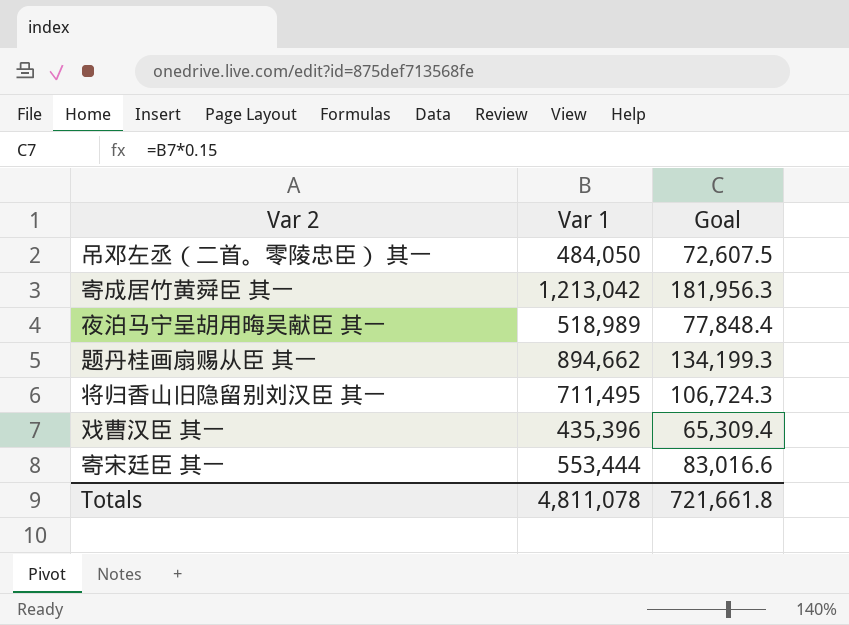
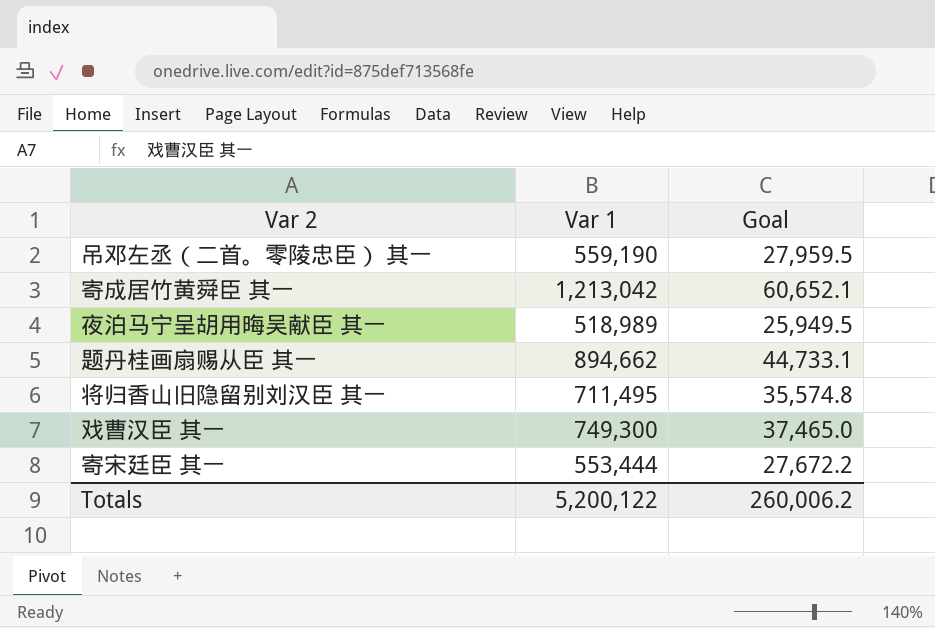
column Goal | formula: [Var 1] * 0.15 -> [Var 1] * 0.05
吊邓左丞（二首。零陵忠臣） 其一 | Var 1: 484,050 -> 559,190
戏曹汉臣 其一 | Var 1: 435,396 -> 749,300
Totals | Var 1: 4,811,078 -> 5,200,122
Totals | Goal: 721,661.8 -> 260,006.2

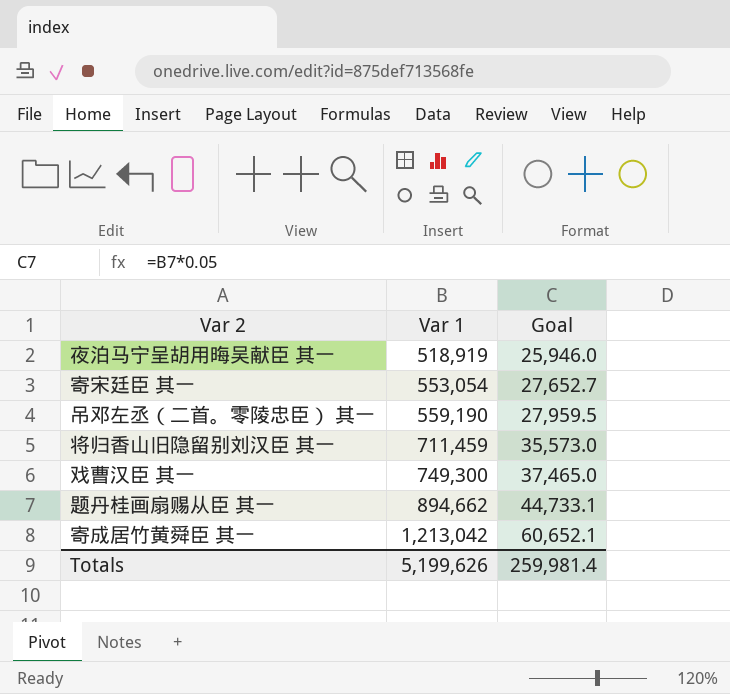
row order: none -> Var 1 ascending
夜泊马宁呈胡用晦吴献臣 其一 | Var 1: 518,989 -> 518,919
夜泊马宁呈胡用晦吴献臣 其一 | Goal: 25,949.5 -> 25,946.0
寄宋廷臣 其一 | Var 1: 553,444 -> 553,054
寄宋廷臣 其一 | Goal: 27,672.2 -> 27,652.7
将归香山旧隐留别刘汉臣 其一 | Var 1: 711,495 -> 711,459
将归香山旧隐留别刘汉臣 其一 | Goal: 35,574.8 -> 35,573.0
Totals | Var 1: 5,200,122 -> 5,199,626
Totals | Goal: 260,006.2 -> 259,981.4

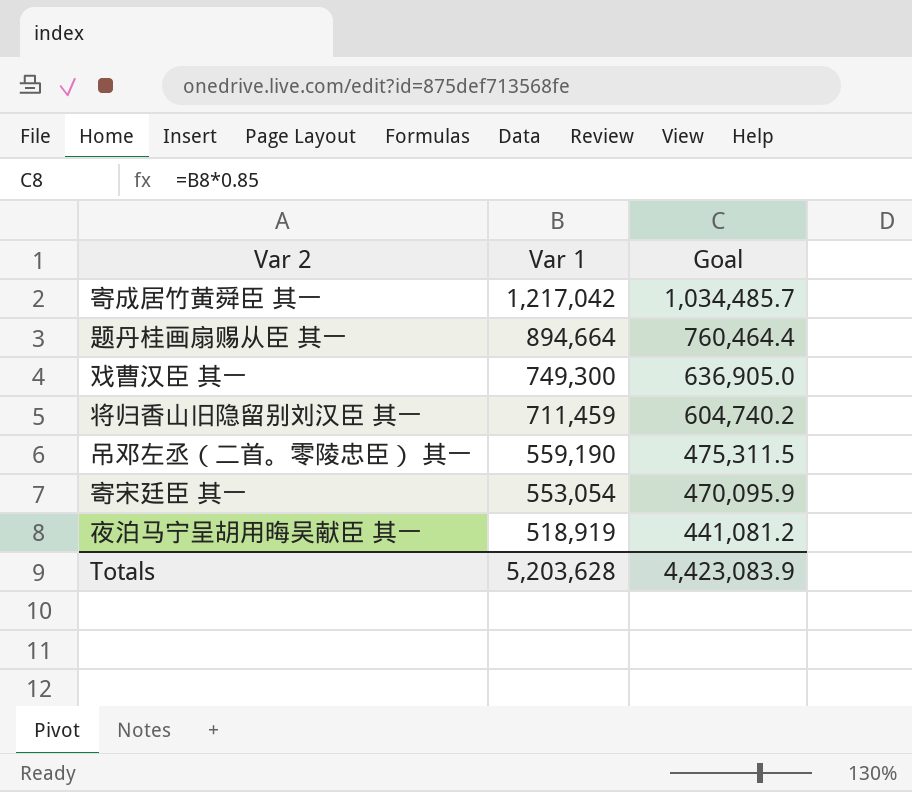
row order: Var 1 ascending -> Var 1 descending
column Goal | formula: [Var 1] * 0.05 -> [Var 1] * 0.85
寄成居竹黄舜臣 其一 | Var 1: 1,213,042 -> 1,217,042
题丹桂画扇赐从臣 其一 | Var 1: 894,662 -> 894,664
Totals | Var 1: 5,199,626 -> 5,203,628
Totals | Goal: 259,981.4 -> 4,423,083.9

